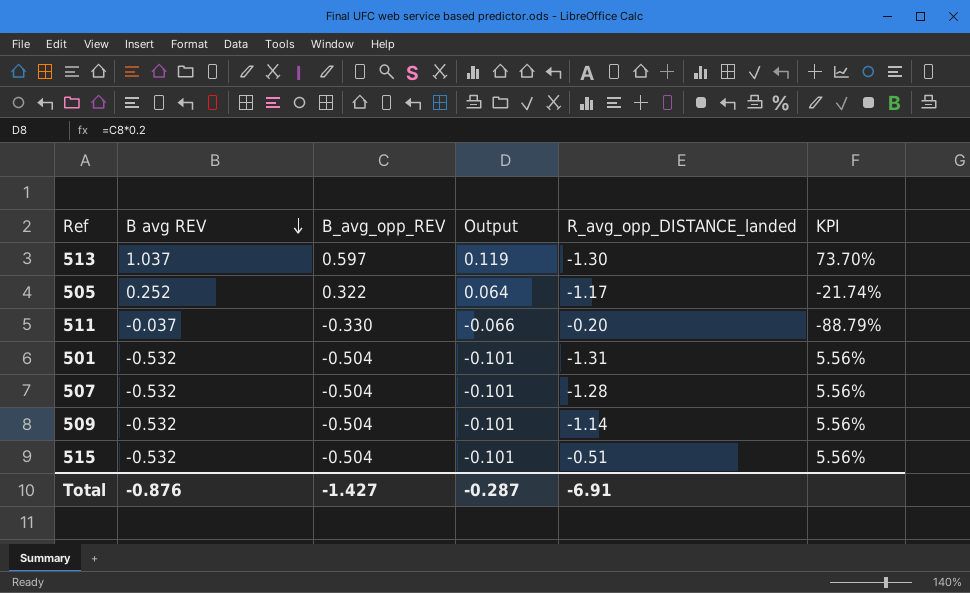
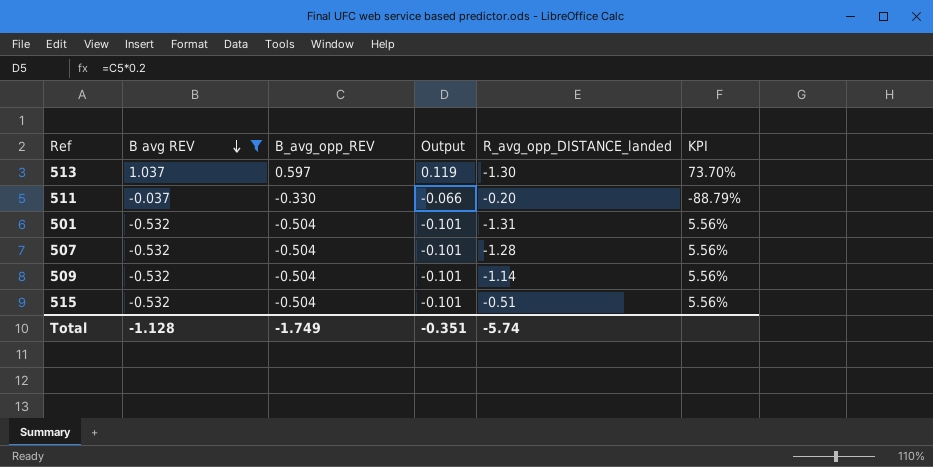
filter: none -> B avg REV != 0.252
Total | B avg REV: -0.876 -> -1.128
Total | B_avg_opp_REV: -1.427 -> -1.749
Total | Output: -0.287 -> -0.351
Total | R_avg_opp_DISTANCE_landed: -6.91 -> -5.74

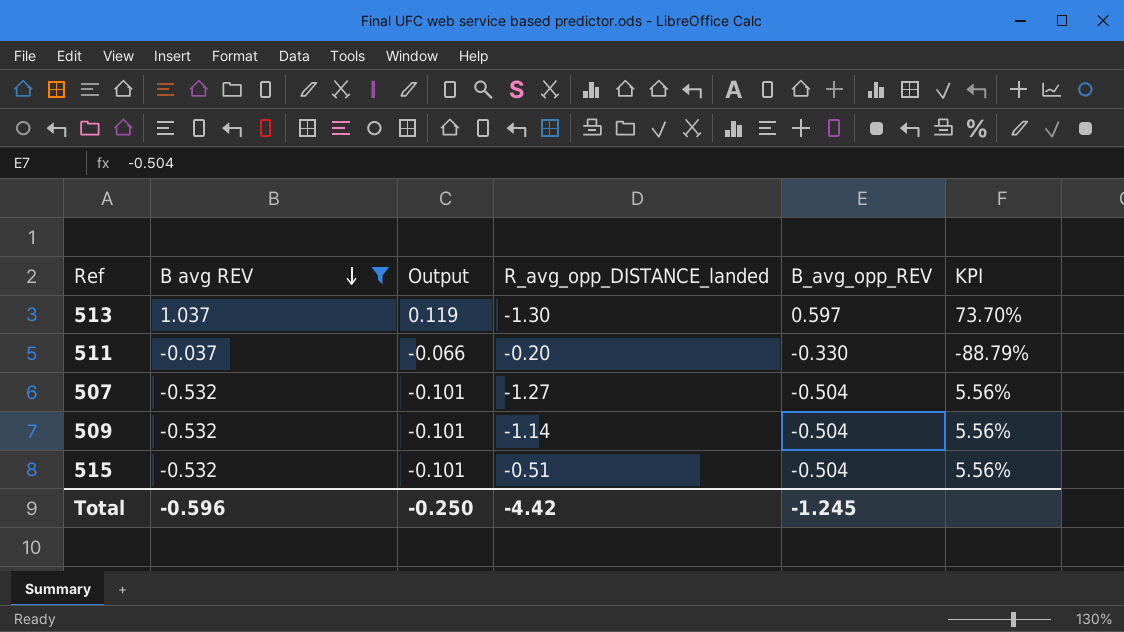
column B_avg_opp_REV | position: 3 -> 5
row 501: -0.532 | -0.504 | -0.101 | -1.31 | 5.56% -> none
507 | R_avg_opp_DISTANCE_landed: -1.28 -> -1.27
Total | B avg REV: -1.128 -> -0.596
Total | Output: -0.351 -> -0.250
Total | R_avg_opp_DISTANCE_landed: -5.74 -> -4.42
Total | B_avg_opp_REV: -1.749 -> -1.245

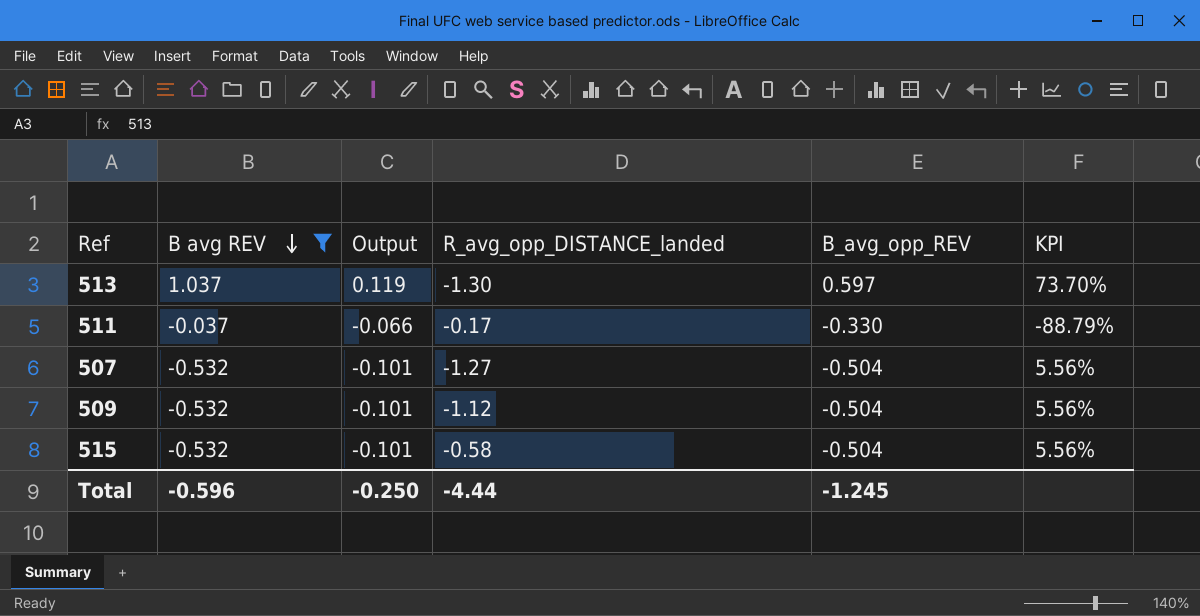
511 | R_avg_opp_DISTANCE_landed: -0.20 -> -0.17
509 | R_avg_opp_DISTANCE_landed: -1.14 -> -1.12
515 | R_avg_opp_DISTANCE_landed: -0.51 -> -0.58
Total | R_avg_opp_DISTANCE_landed: -4.42 -> -4.44

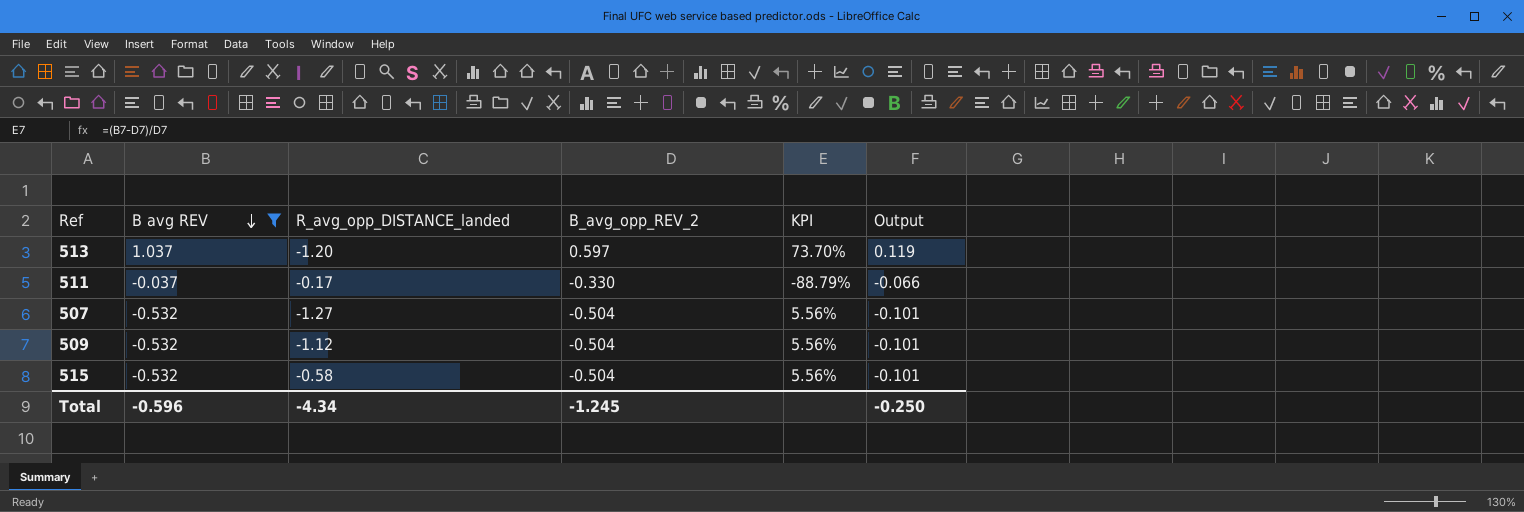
column name: B_avg_opp_REV -> B_avg_opp_REV_2
column Output | position: 3 -> 6
513 | R_avg_opp_DISTANCE_landed: -1.30 -> -1.20
Total | R_avg_opp_DISTANCE_landed: -4.44 -> -4.34

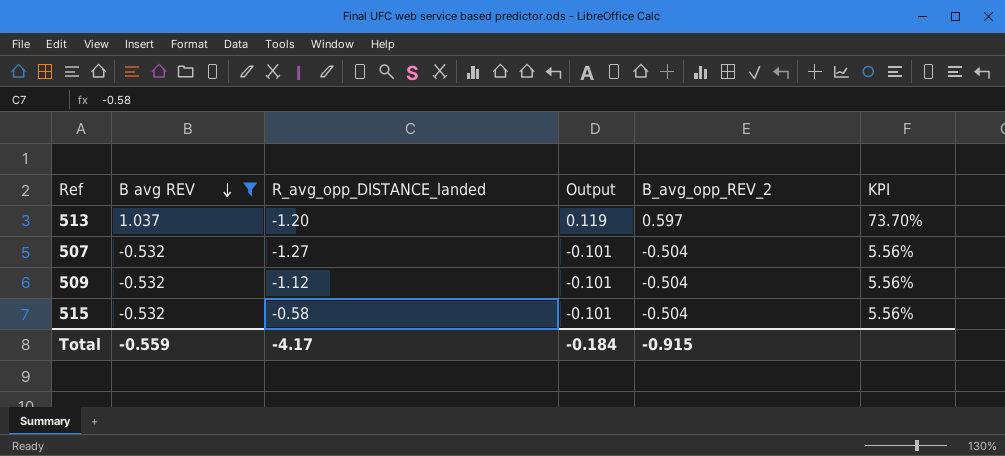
column Output | position: 6 -> 4
row 511: -0.037 | -0.17 | -0.330 | -88.79% | -0.066 -> none
Total | B avg REV: -0.596 -> -0.559
Total | R_avg_opp_DISTANCE_landed: -4.34 -> -4.17
Total | Output: -0.250 -> -0.184
Total | B_avg_opp_REV_2: -1.245 -> -0.915

